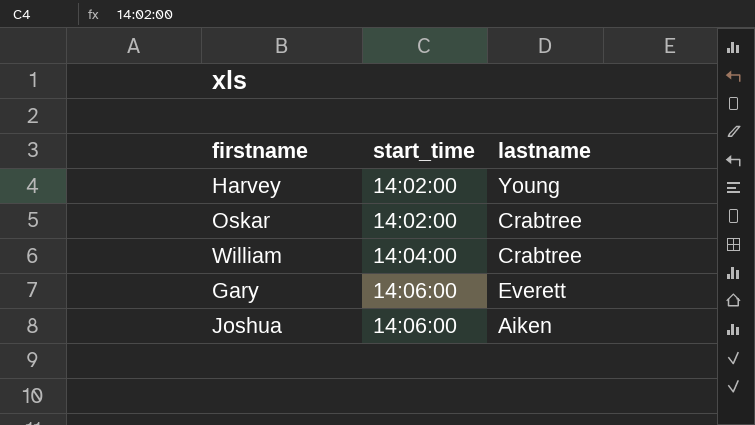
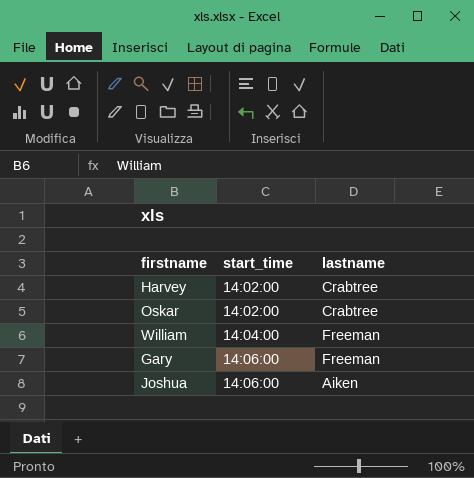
Harvey | lastname: Young -> Crabtree
William | lastname: Crabtree -> Freeman
Gary | lastname: Everett -> Freeman

